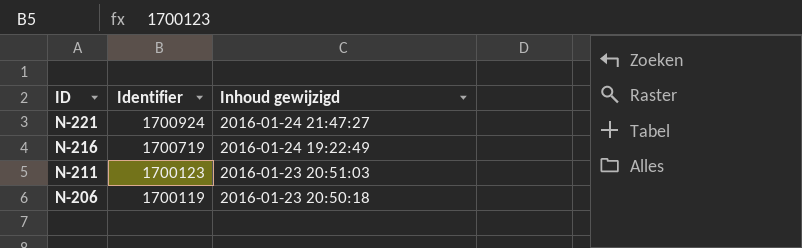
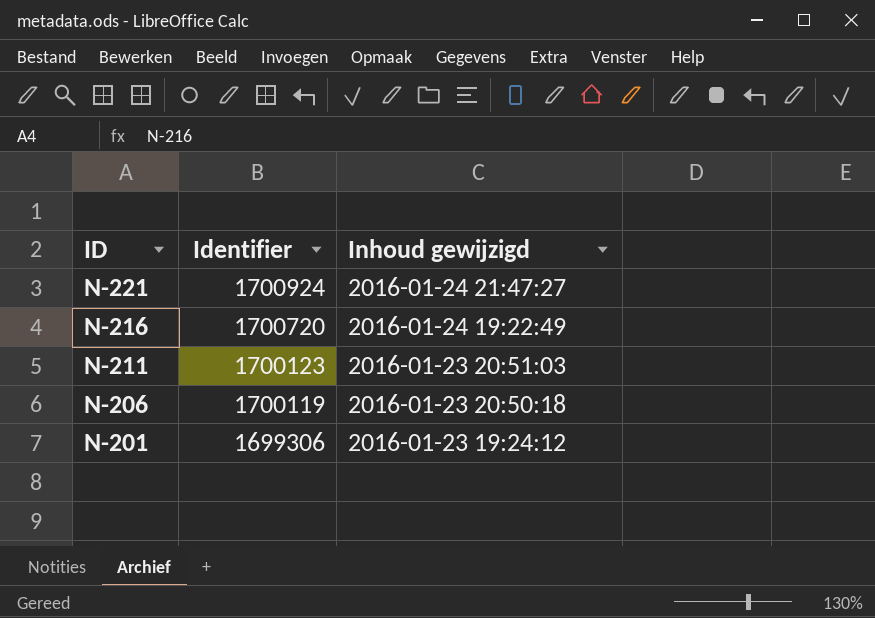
N-216 | Identifier: 1700719 -> 1700720
row N-201: none -> 1699306 | 2016-01-23 19:24:12

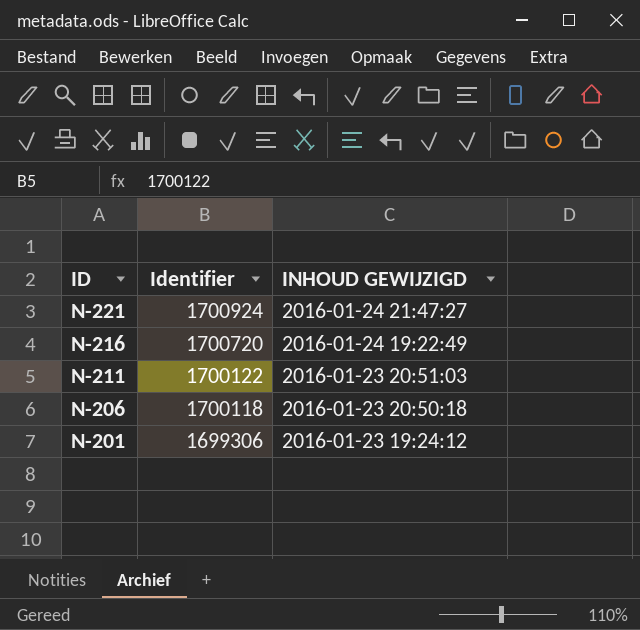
column name: Inhoud gewijzigd -> INHOUD GEWIJZIGD
N-211 | Identifier: 1700123 -> 1700122
N-206 | Identifier: 1700119 -> 1700118

